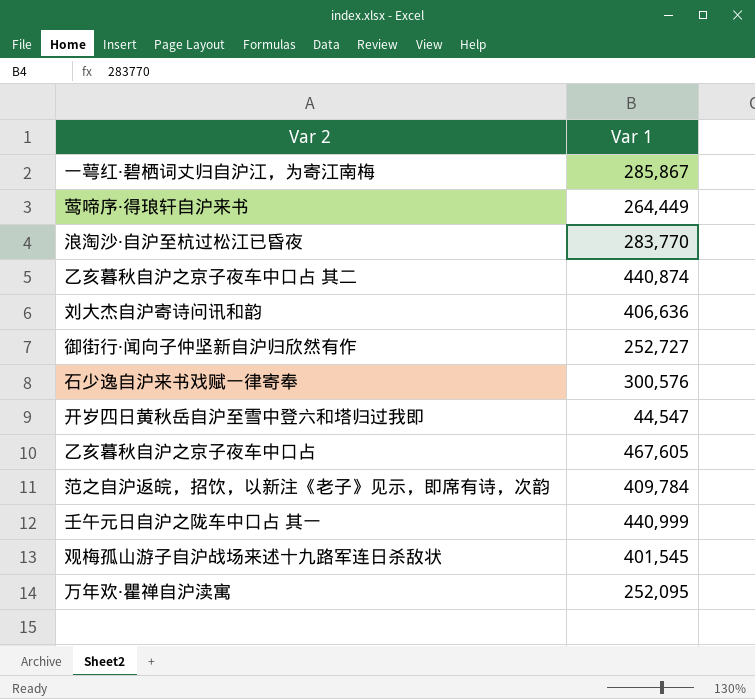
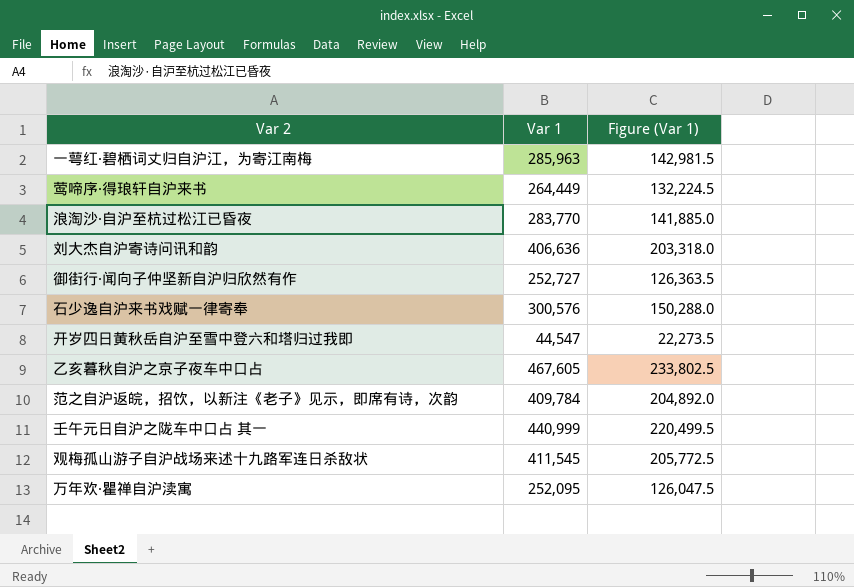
column Figure (Var 1) | formula: none -> [Var 1] * 0.5
row 乙亥暮秋自沪之京子夜车中口占 其二: 440,874 -> none
一萼红·碧栖词丈归自沪江，为寄江南梅 | Var 1: 285,867 -> 285,963
观梅孤山游子自沪战场来述十九路军连日杀敌状 | Var 1: 401,545 -> 411,545

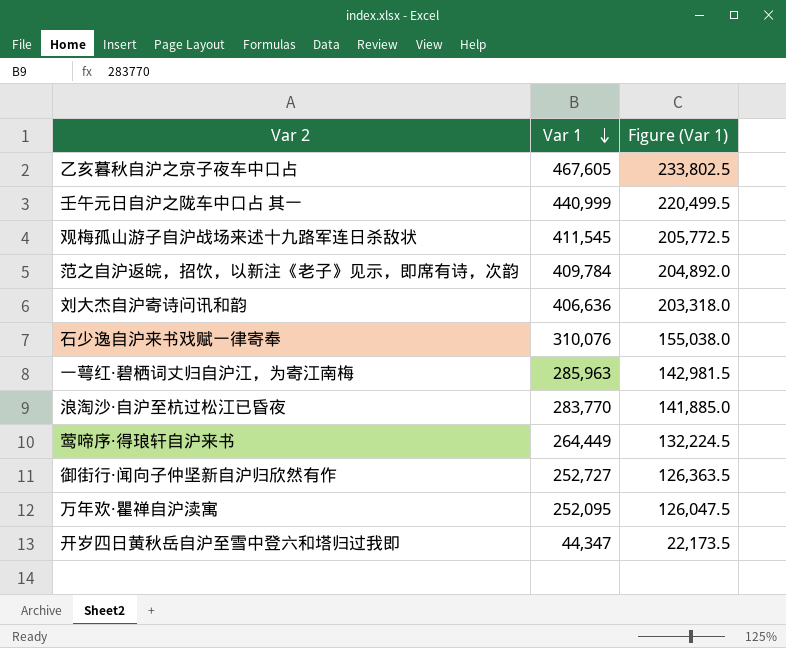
row order: none -> Var 1 descending
石少逸自沪来书戏赋一律寄奉 | Var 1: 300,576 -> 310,076
石少逸自沪来书戏赋一律寄奉 | Figure (Var 1): 150,288.0 -> 155,038.0
开岁四日黄秋岳自沪至雪中登六和塔归过我即 | Var 1: 44,547 -> 44,347
开岁四日黄秋岳自沪至雪中登六和塔归过我即 | Figure (Var 1): 22,273.5 -> 22,173.5

